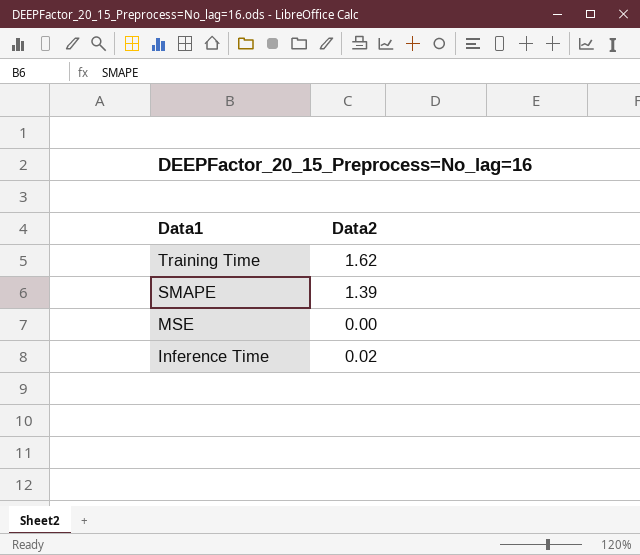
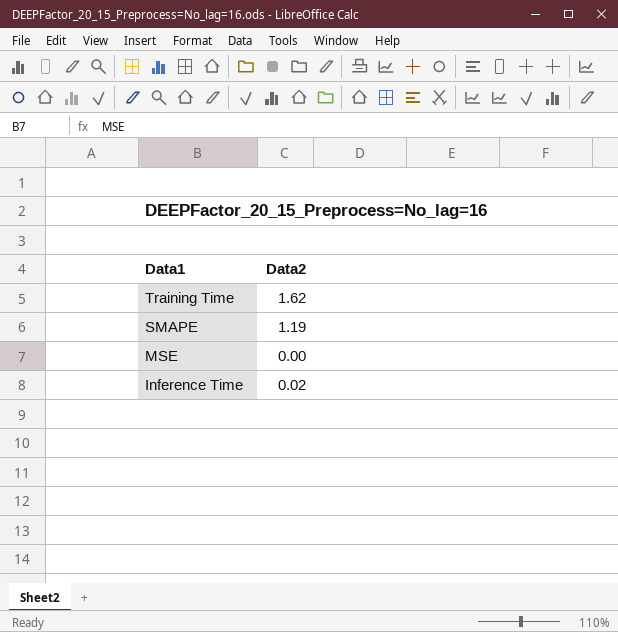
SMAPE | Data2: 1.39 -> 1.19

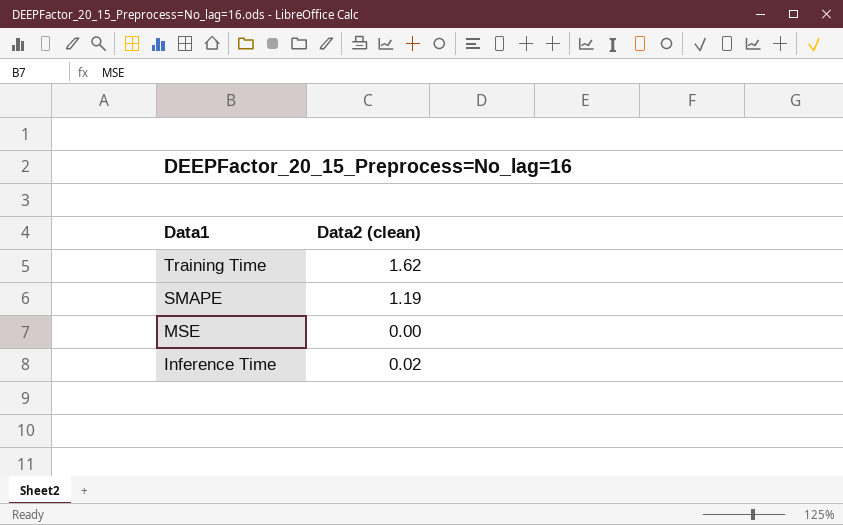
column name: Data2 -> Data2 (clean)

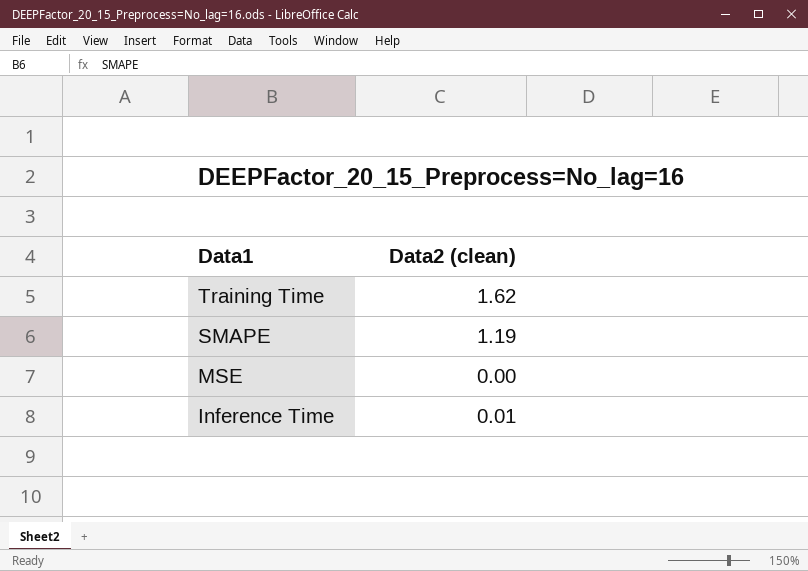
Inference Time | Data2 (clean): 0.02 -> 0.01

